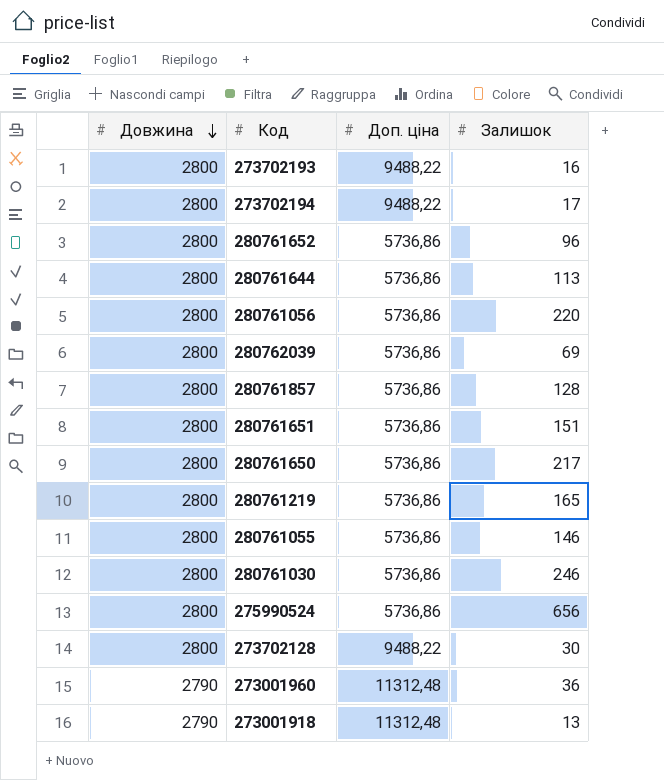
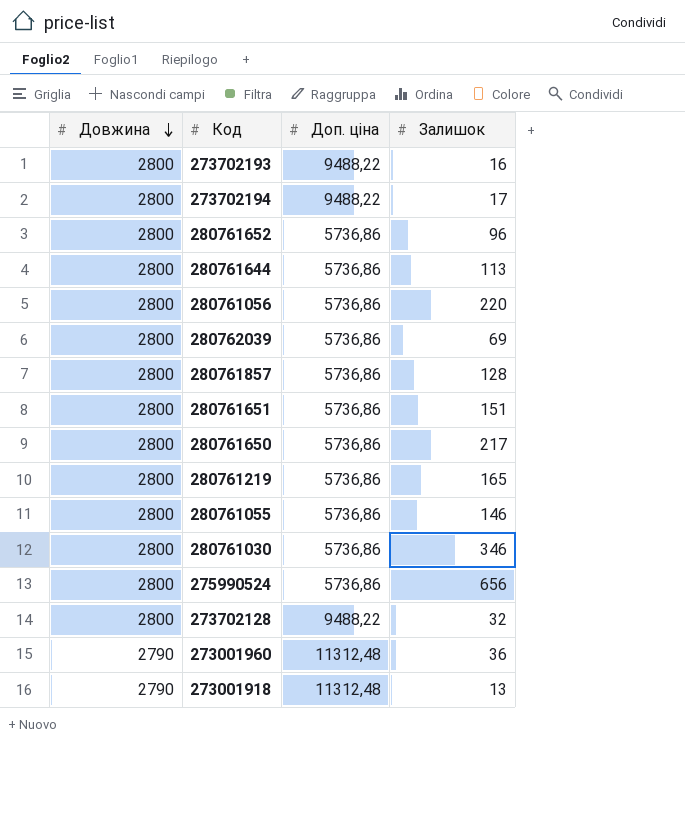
280761030 | Залишок: 246 -> 346
273702128 | Залишок: 30 -> 32

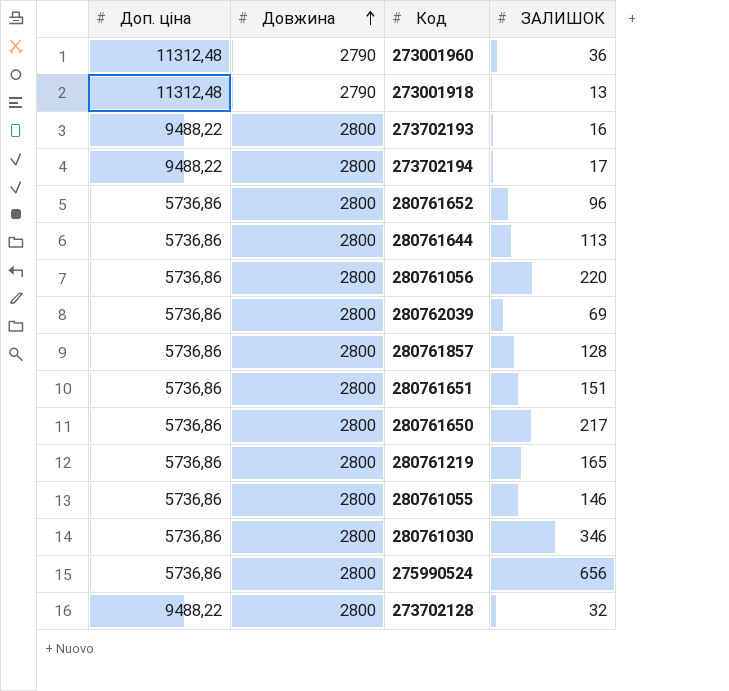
row order: Довжина descending -> Довжина ascending
column Доп. ціна | position: 3 -> 1
column name: Залишок -> ЗАЛИШОК

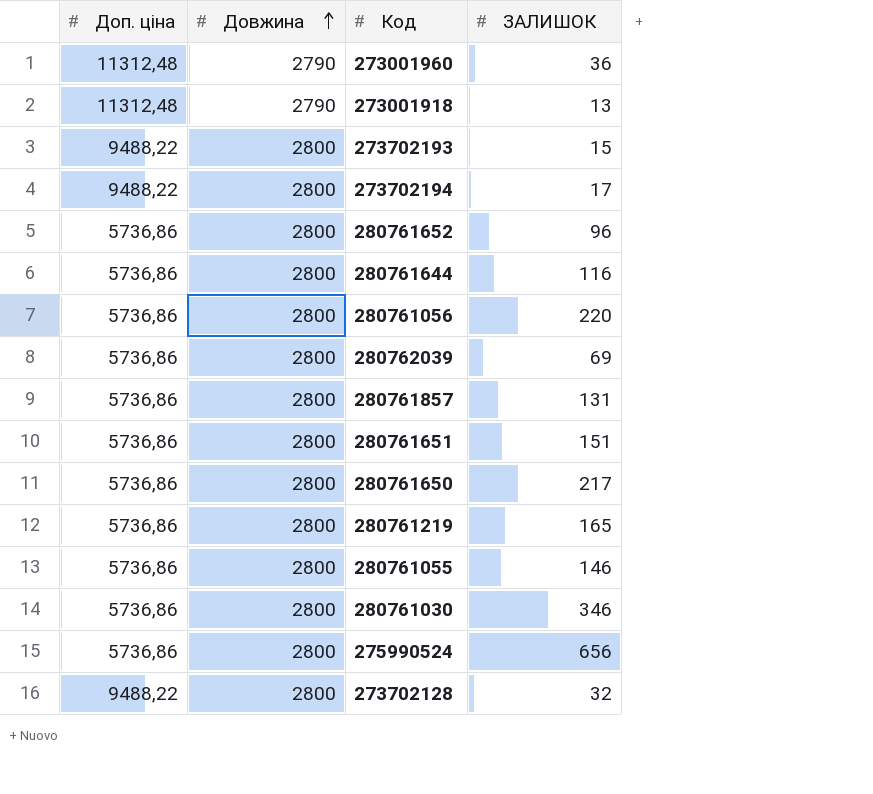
273702193 | ЗАЛИШОК: 16 -> 15
280761644 | ЗАЛИШОК: 113 -> 116
280761857 | ЗАЛИШОК: 128 -> 131

